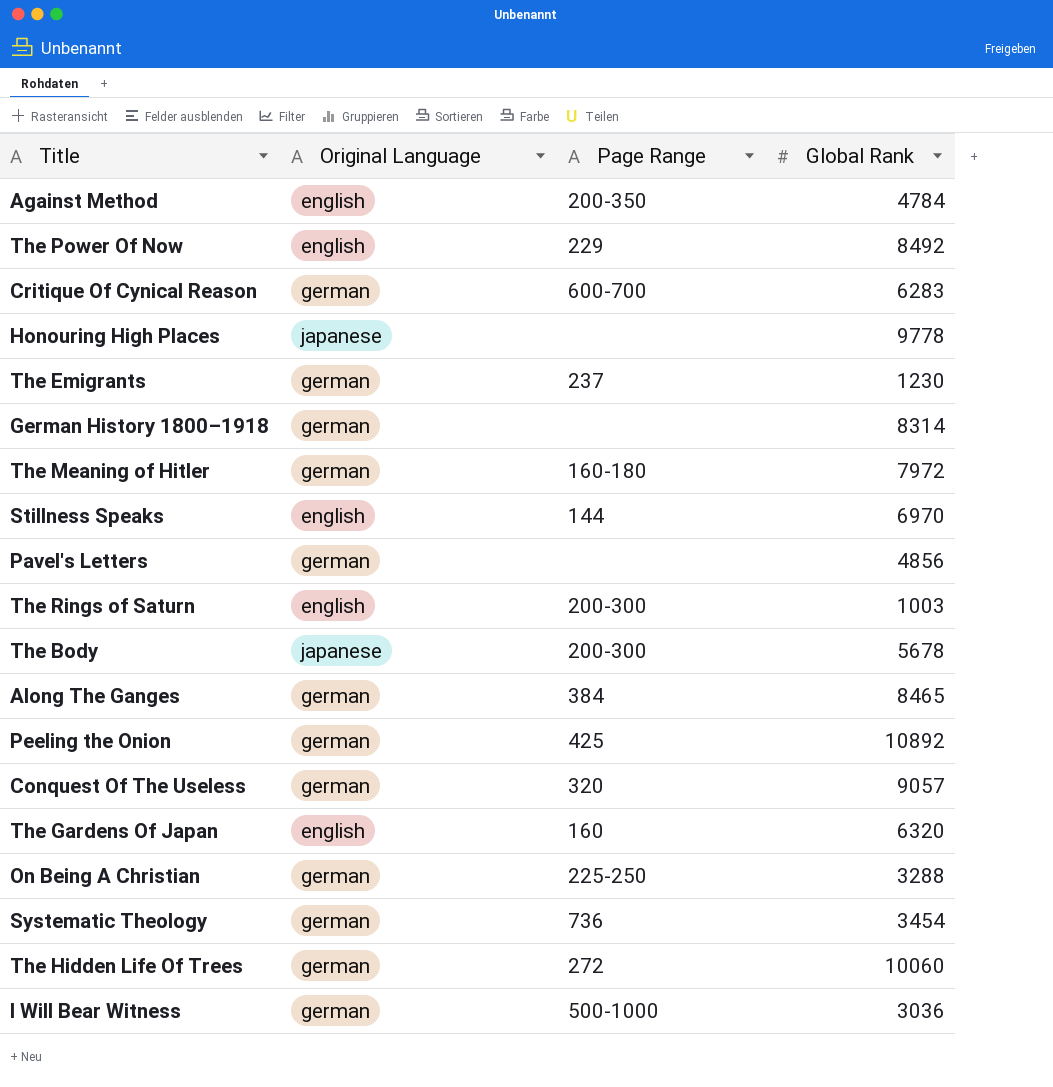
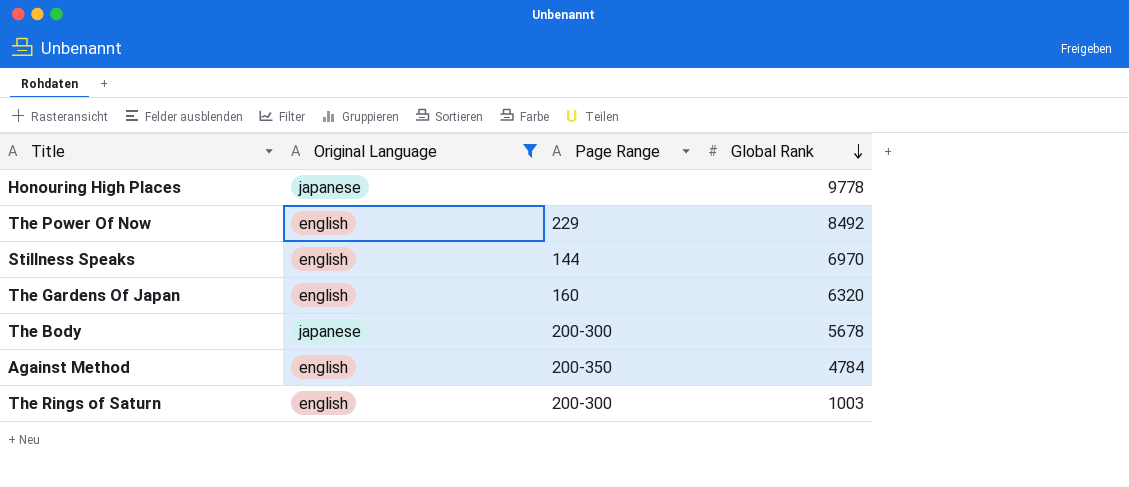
filter: none -> Original Language != german
row order: none -> Global Rank descending

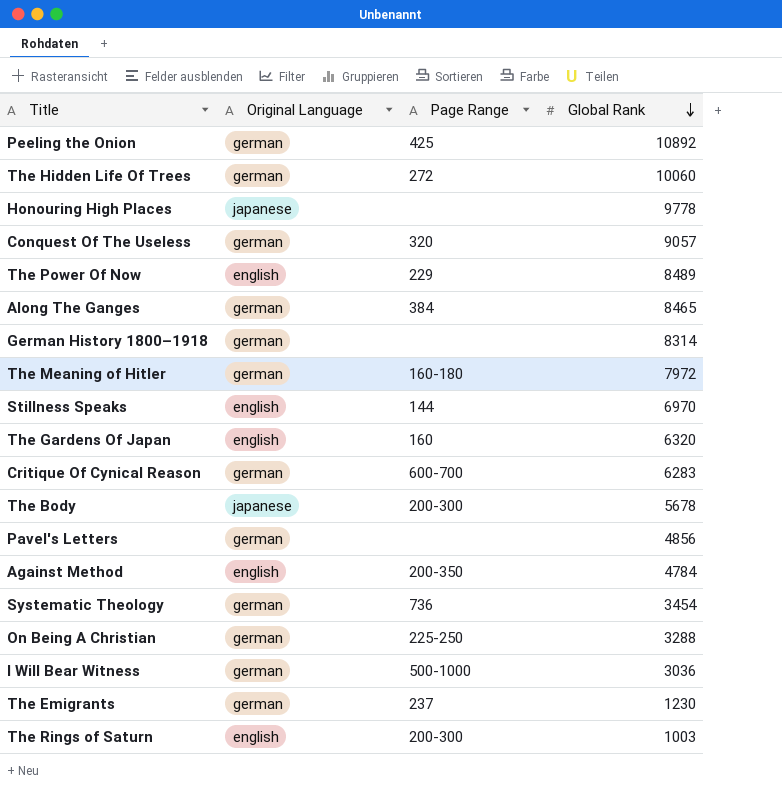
filter: Original Language != german -> none
The Power Of Now | Global Rank: 8492 -> 8489

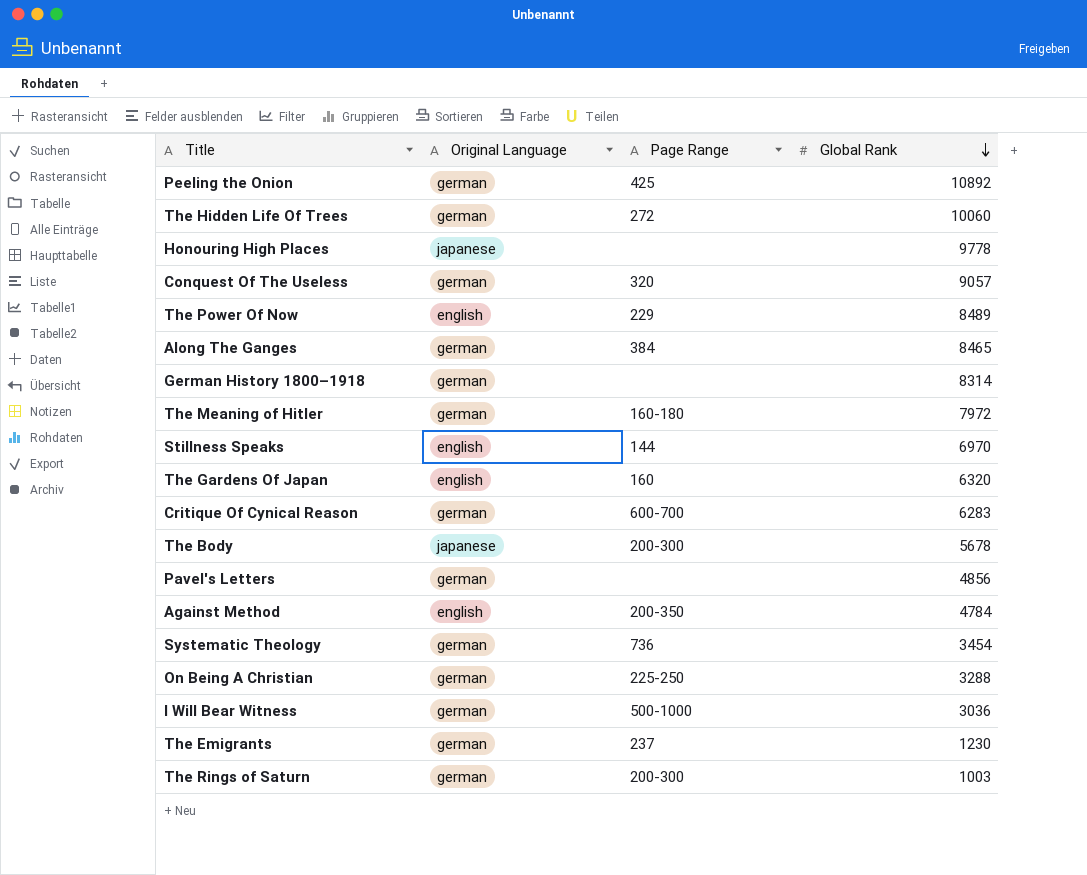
The Rings of Saturn | Original Language: english -> german

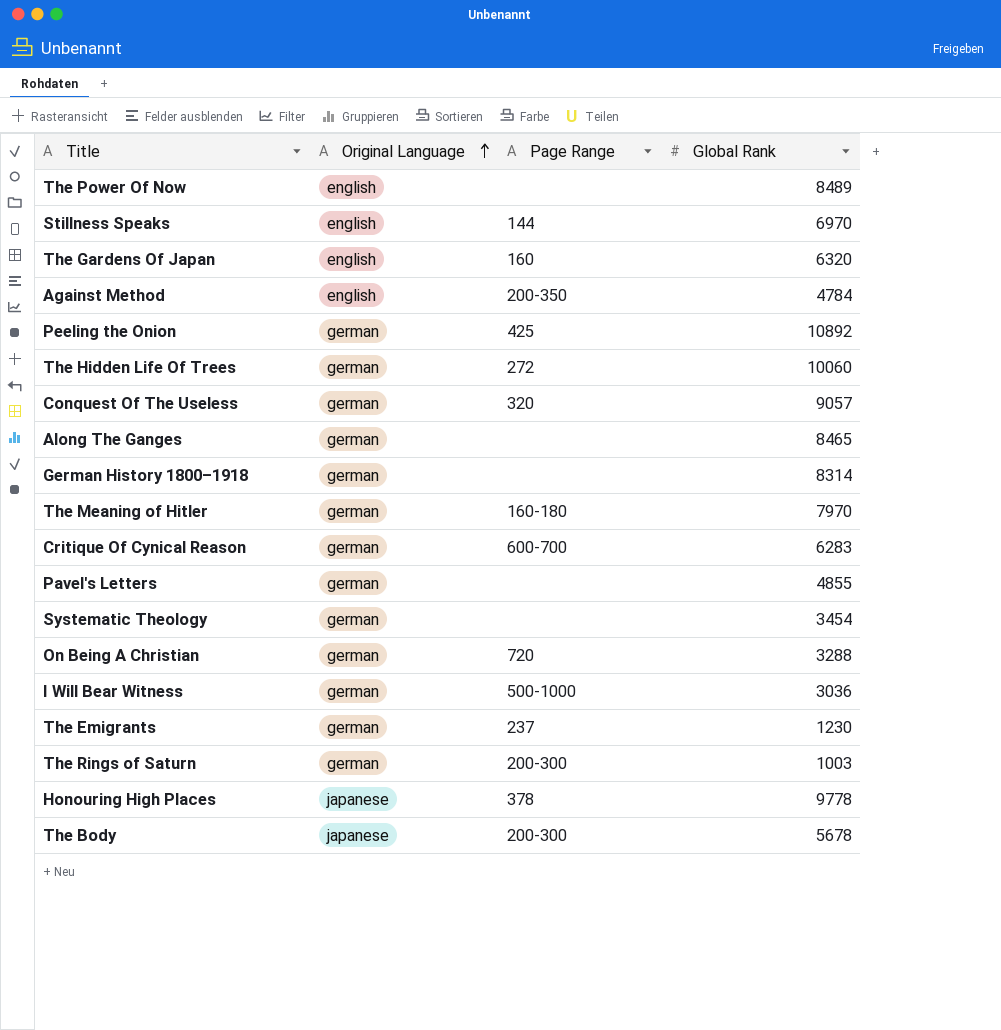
row order: Global Rank descending -> Original Language ascending
The Power Of Now | Page Range: 229 -> none
Along The Ganges | Page Range: 384 -> none
The Meaning of Hitler | Global Rank: 7972 -> 7970
Pavel's Letters | Global Rank: 4856 -> 4855
Systematic Theology | Page Range: 736 -> none
On Being A Christian | Page Range: 225-250 -> 720
Honouring High Places | Page Range: none -> 378

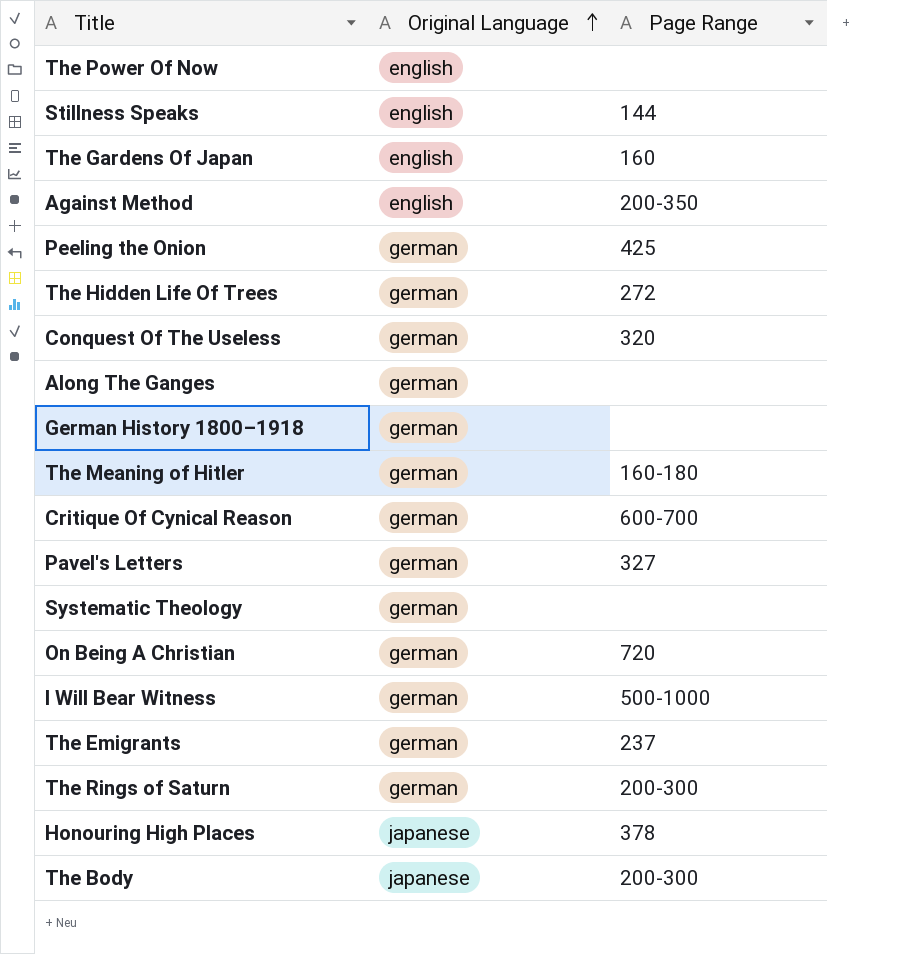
column Global Rank | position: 4 -> none
Pavel's Letters | Page Range: none -> 327

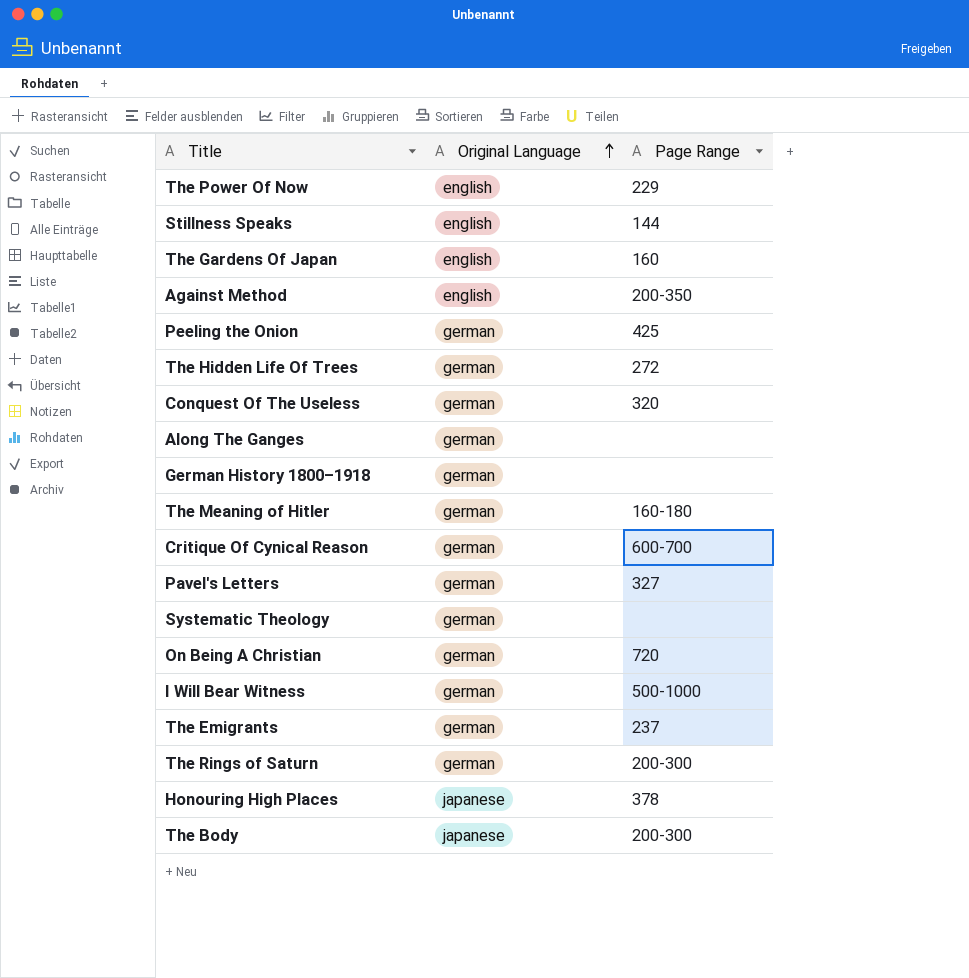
The Power Of Now | Page Range: none -> 229

